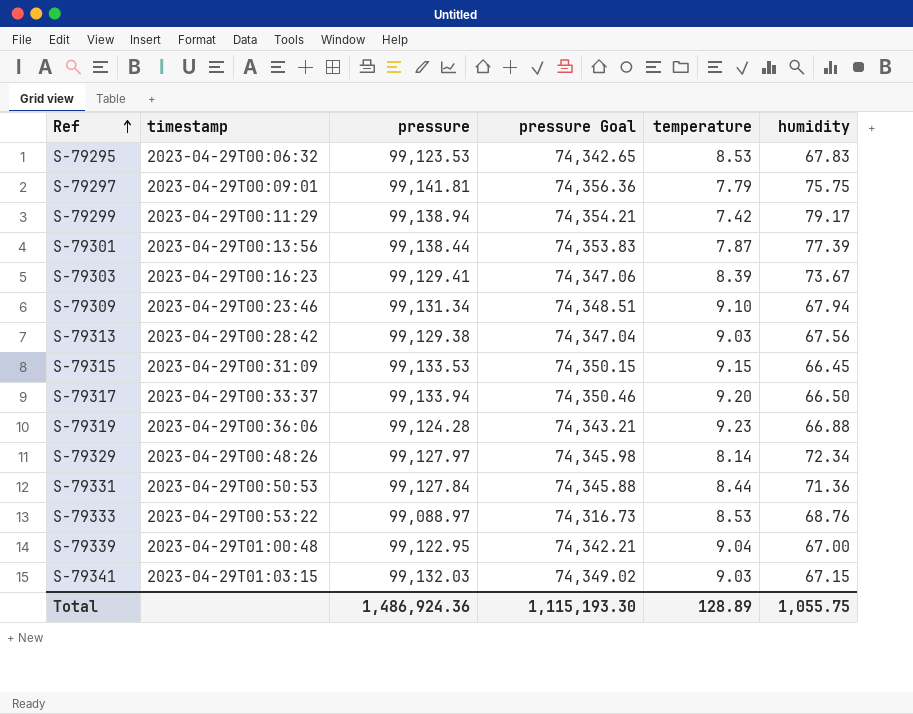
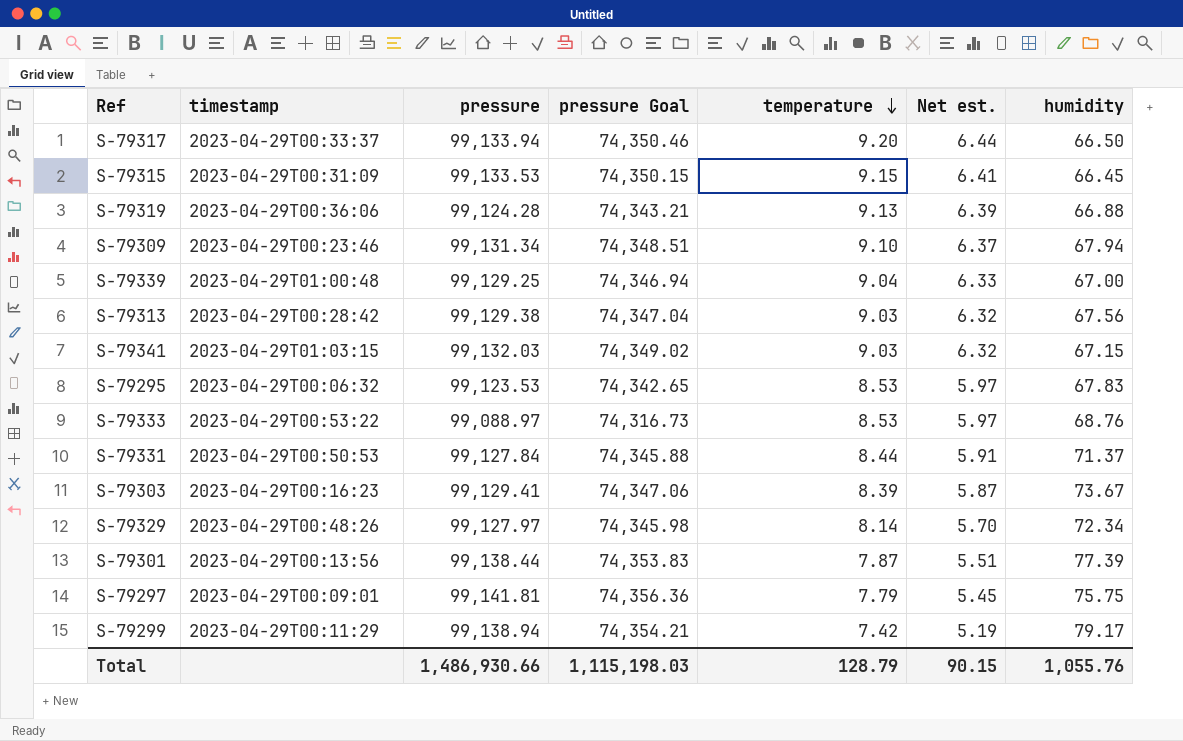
row order: Ref ascending -> temperature descending
column Net est. | formula: none -> [temperature] * 0.7
S-79319 | temperature: 9.23 -> 9.13
S-79339 | pressure: 99,122.95 -> 99,129.25
S-79339 | pressure Goal: 74,342.21 -> 74,346.94
S-79331 | humidity: 71.36 -> 71.37
Total | pressure: 1,486,924.36 -> 1,486,930.66
Total | pressure Goal: 1,115,193.30 -> 1,115,198.03
Total | temperature: 128.89 -> 128.79
Total | humidity: 1,055.75 -> 1,055.76

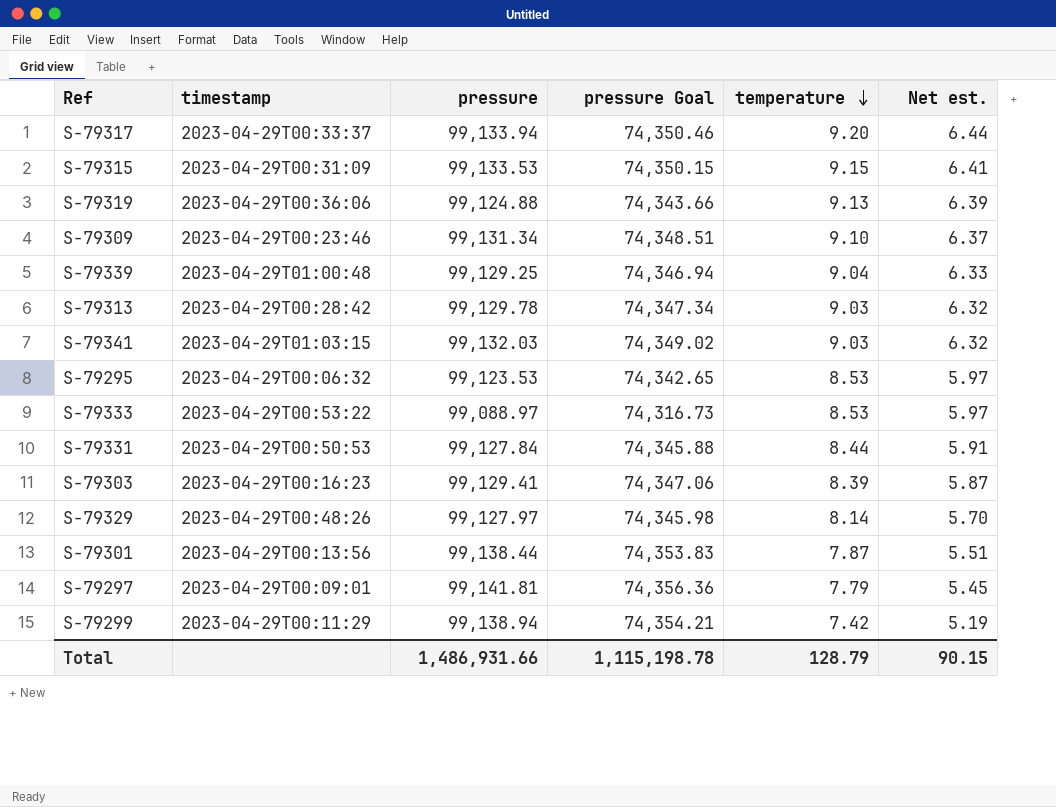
column humidity | position: 7 -> none
S-79319 | pressure: 99,124.28 -> 99,124.88
S-79319 | pressure Goal: 74,343.21 -> 74,343.66
S-79313 | pressure: 99,129.38 -> 99,129.78
S-79313 | pressure Goal: 74,347.04 -> 74,347.34
Total | pressure: 1,486,930.66 -> 1,486,931.66
Total | pressure Goal: 1,115,198.03 -> 1,115,198.78

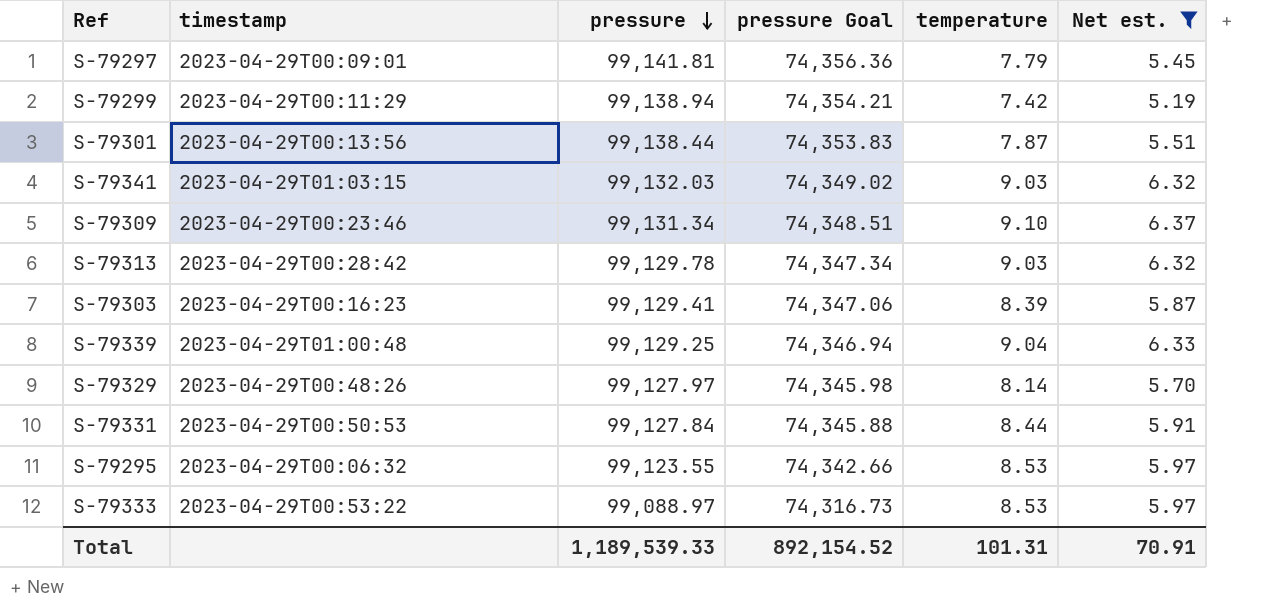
filter: none -> Net est. <= 6.37
row order: temperature descending -> pressure descending
S-79295 | pressure: 99,123.53 -> 99,123.55
S-79295 | pressure Goal: 74,342.65 -> 74,342.66
Total | pressure: 1,486,931.66 -> 1,189,539.33
Total | pressure Goal: 1,115,198.78 -> 892,154.52
Total | temperature: 128.79 -> 101.31
Total | Net est.: 90.15 -> 70.91

